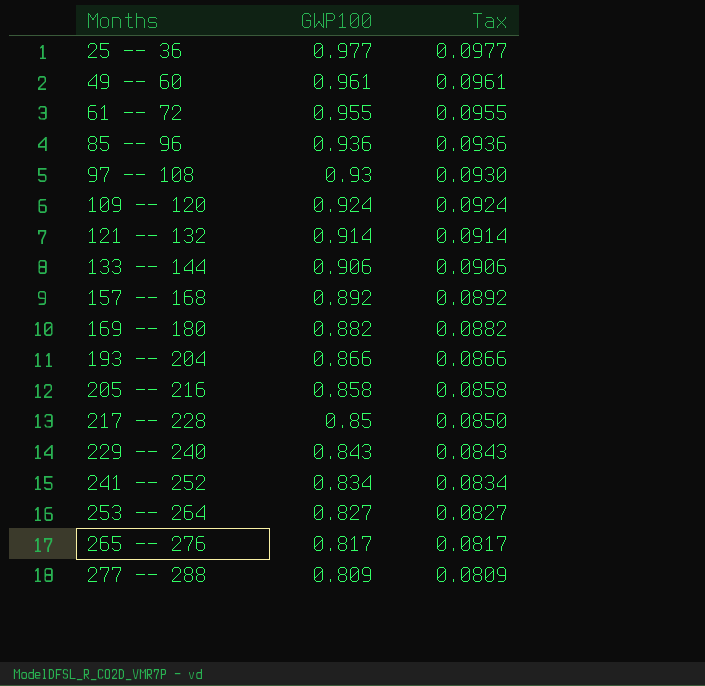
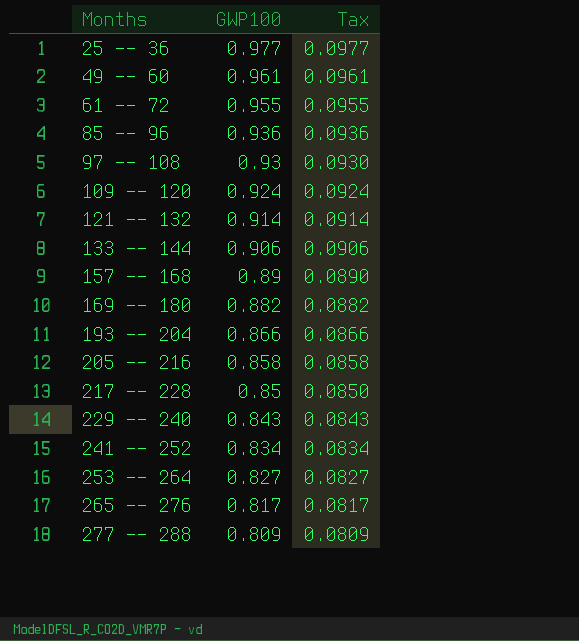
157 -- 168 | GWP100: 0.892 -> 0.89
157 -- 168 | Tax: 0.0892 -> 0.0890

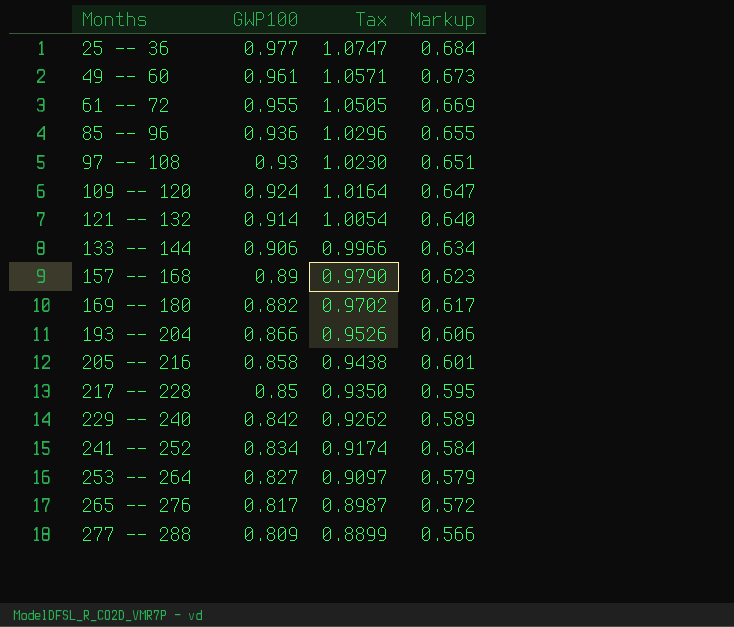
column Tax | formula: [GWP100] * 0.1 -> [GWP100] * 1.1
column Markup | formula: none -> [GWP100] * 0.7
229 -- 240 | GWP100: 0.843 -> 0.842

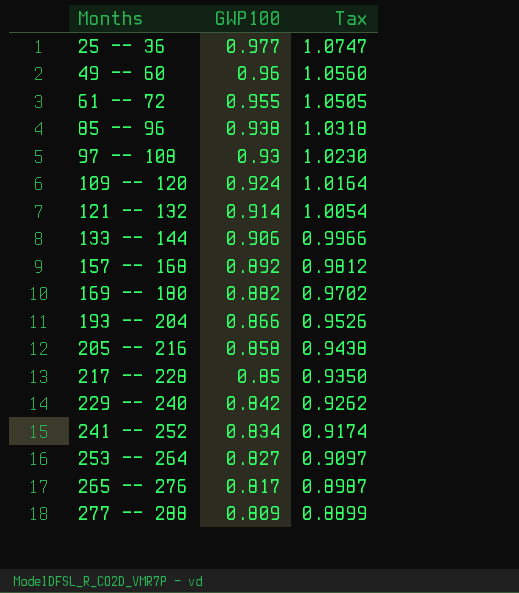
column Markup | formula: [GWP100] * 0.7 -> none
49 -- 60 | GWP100: 0.961 -> 0.96
49 -- 60 | Tax: 1.0571 -> 1.0560
85 -- 96 | GWP100: 0.936 -> 0.938
85 -- 96 | Tax: 1.0296 -> 1.0318
157 -- 168 | GWP100: 0.89 -> 0.892
157 -- 168 | Tax: 0.9790 -> 0.9812

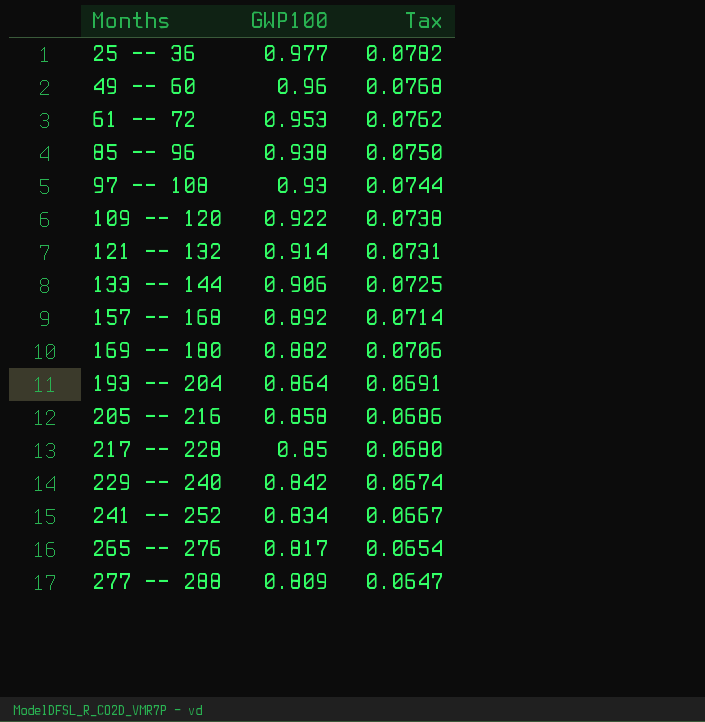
column Tax | formula: [GWP100] * 1.1 -> [GWP100] * 0.08
row 253 -- 264: 0.827 | 0.9097 -> none
61 -- 72 | GWP100: 0.955 -> 0.953
109 -- 120 | GWP100: 0.924 -> 0.922
193 -- 204 | GWP100: 0.866 -> 0.864

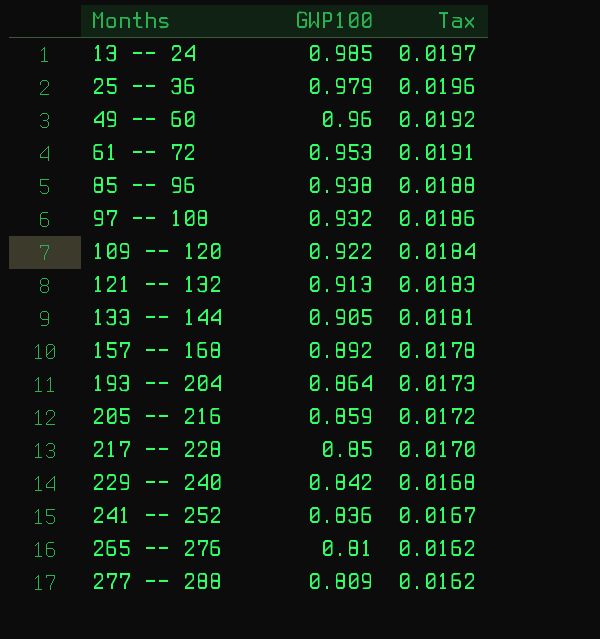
column Tax | formula: [GWP100] * 0.08 -> [GWP100] * 0.02
row 169 -- 180: 0.882 | 0.0706 -> none
row 13 -- 24: none -> 0.985 | 0.0197
25 -- 36 | GWP100: 0.977 -> 0.979
97 -- 108 | GWP100: 0.93 -> 0.932
121 -- 132 | GWP100: 0.914 -> 0.913
133 -- 144 | GWP100: 0.906 -> 0.905
205 -- 216 | GWP100: 0.858 -> 0.859
241 -- 252 | GWP100: 0.834 -> 0.836
265 -- 276 | GWP100: 0.817 -> 0.81

